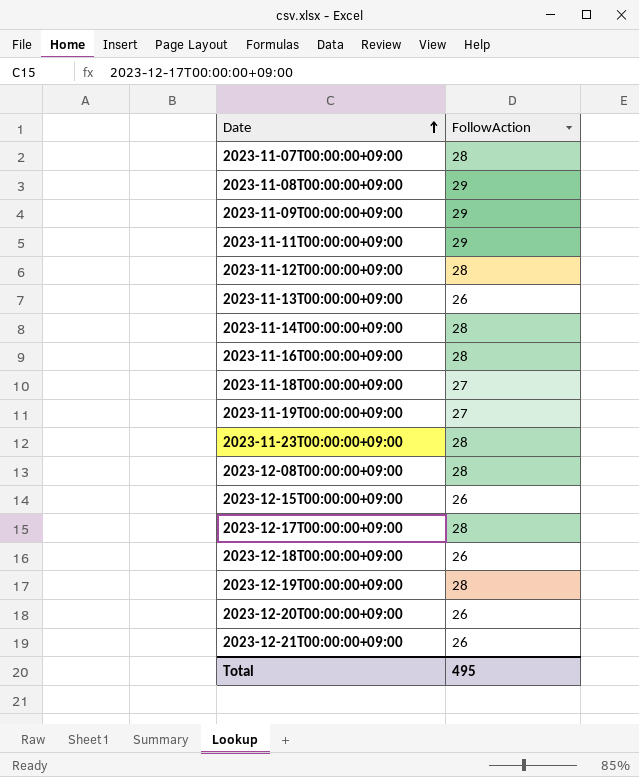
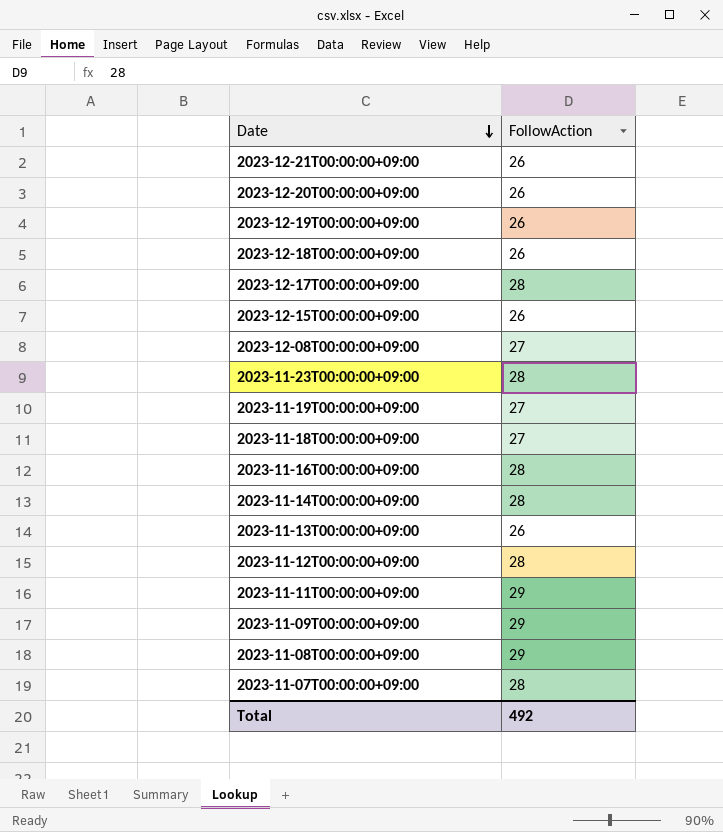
row order: Date ascending -> Date descending
2023-12-19T00:00:00+09:00 | FollowAction: 28 -> 26
2023-12-08T00:00:00+09:00 | FollowAction: 28 -> 27
Total | FollowAction: 495 -> 492

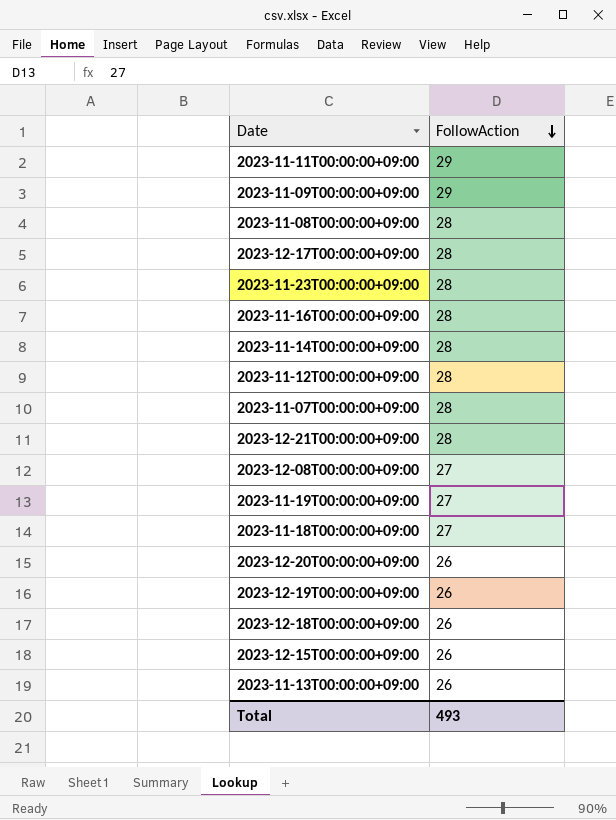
row order: Date descending -> FollowAction descending
2023-11-08T00:00:00+09:00 | FollowAction: 29 -> 28
2023-12-21T00:00:00+09:00 | FollowAction: 26 -> 28
Total | FollowAction: 492 -> 493

